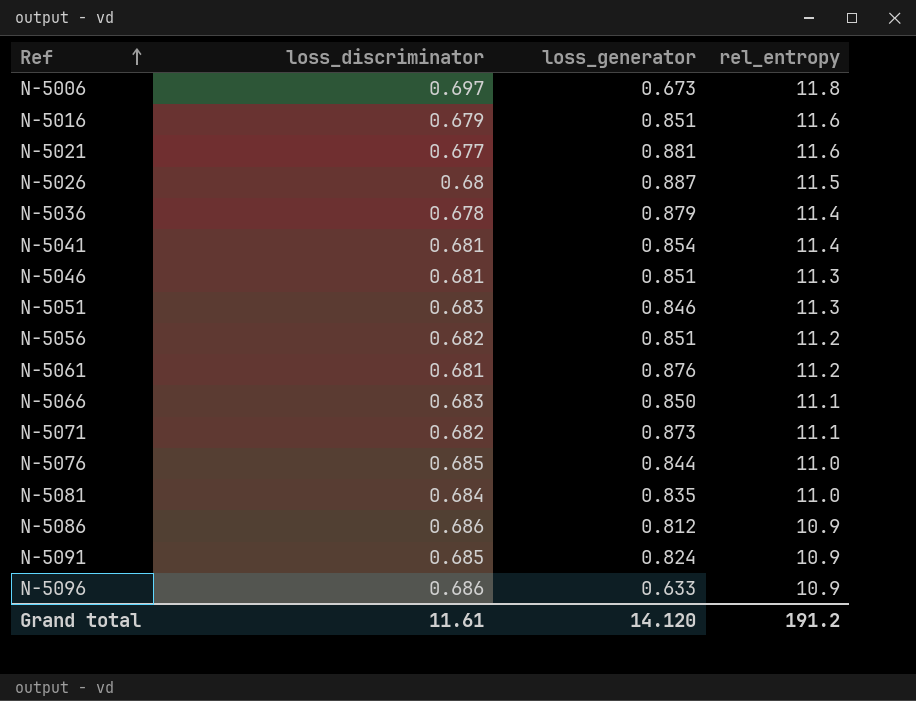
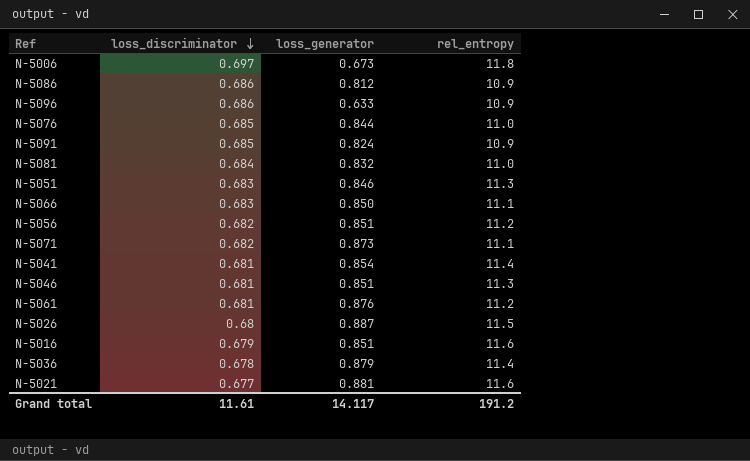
row order: Ref ascending -> loss_discriminator descending
N-5081 | loss_generator: 0.835 -> 0.832
Grand total | loss_generator: 14.120 -> 14.117

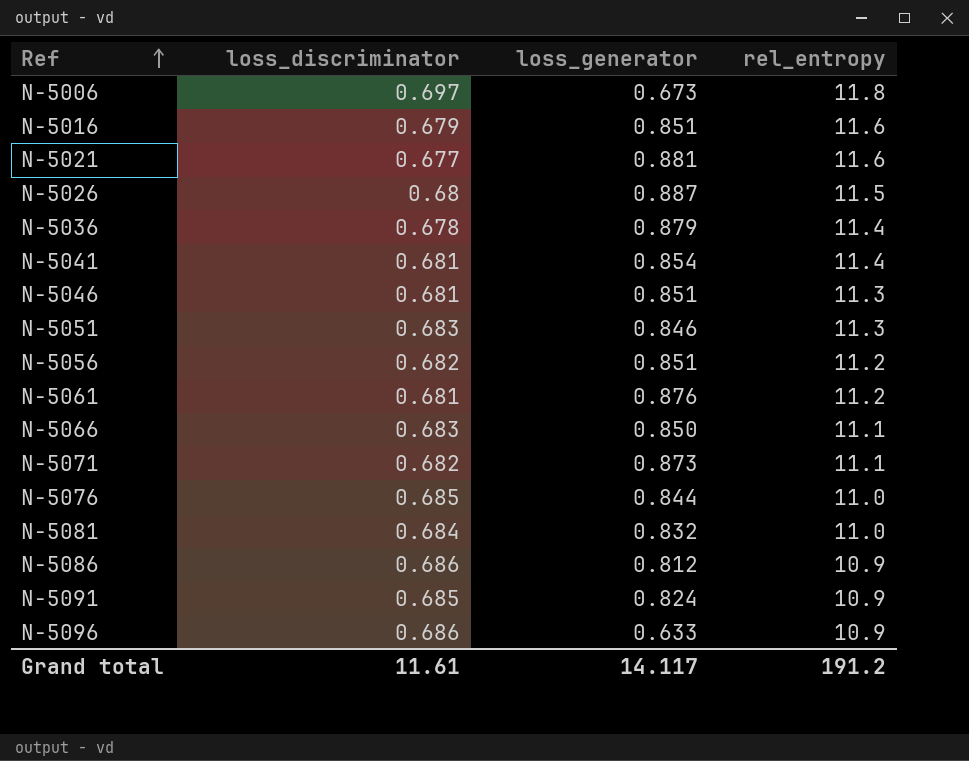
row order: loss_discriminator descending -> Ref ascending

